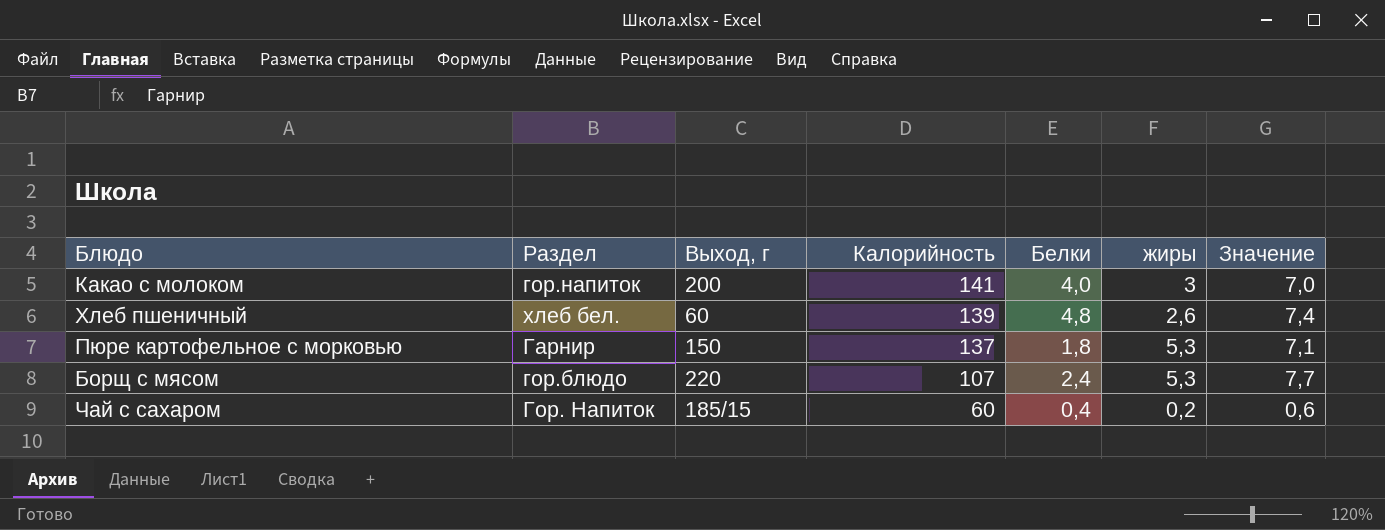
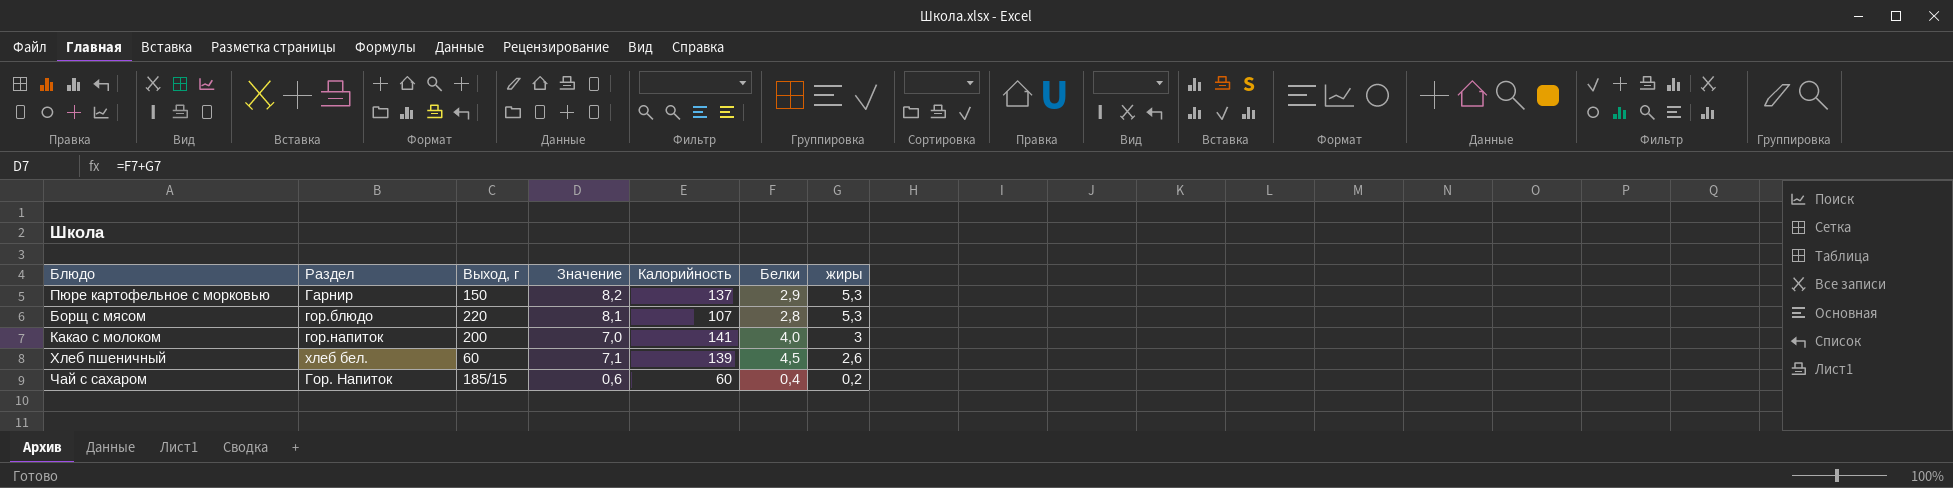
row order: Калорийность descending -> жиры descending
column Значение | position: 7 -> 4
Пюре картофельное с морковью | Значение: 7,1 -> 8,2
Пюре картофельное с морковью | Белки: 1,8 -> 2,9
Борщ с мясом | Значение: 7,7 -> 8,1
Борщ с мясом | Белки: 2,4 -> 2,8
Хлеб пшеничный | Значение: 7,4 -> 7,1
Хлеб пшеничный | Белки: 4,8 -> 4,5

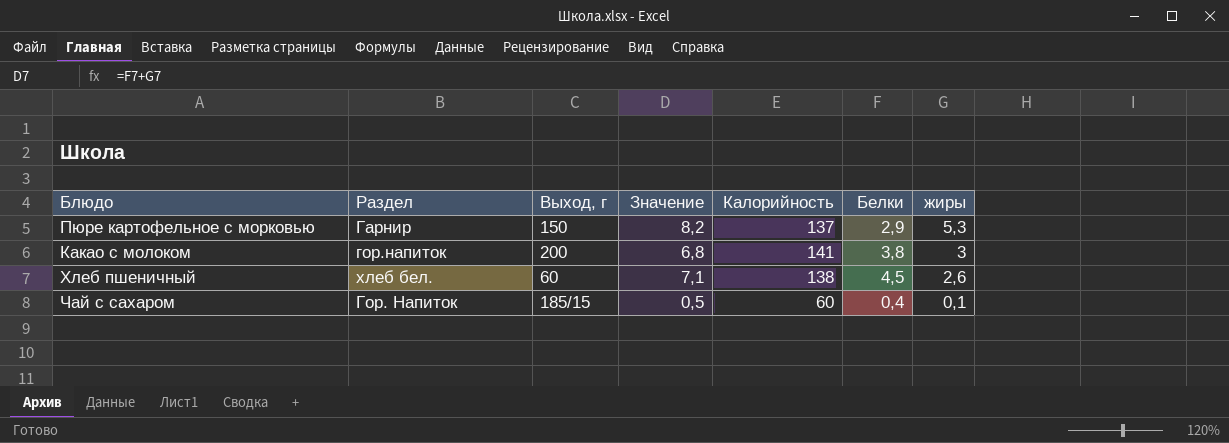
row Борщ с мясом: гор.блюдо | 220 | 8,1 | 107 | 2,8 | 5,3 -> none
Какао с молоком | Значение: 7,0 -> 6,8
Какао с молоком | Белки: 4,0 -> 3,8
Хлеб пшеничный | Калорийность: 139 -> 138
Чай с сахаром | Значение: 0,6 -> 0,5
Чай с сахаром | жиры: 0,2 -> 0,1

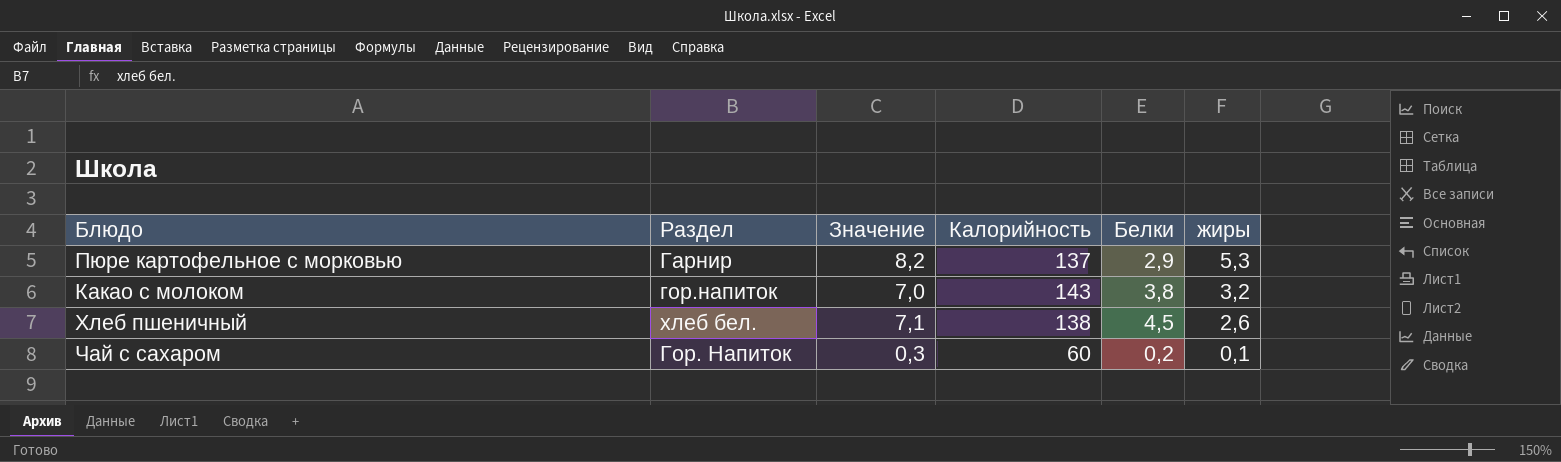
column Выход, г | position: 3 -> none
Какао с молоком | Значение: 6,8 -> 7,0
Какао с молоком | Калорийность: 141 -> 143
Какао с молоком | жиры: 3 -> 3,2
Чай с сахаром | Значение: 0,5 -> 0,3
Чай с сахаром | Белки: 0,4 -> 0,2

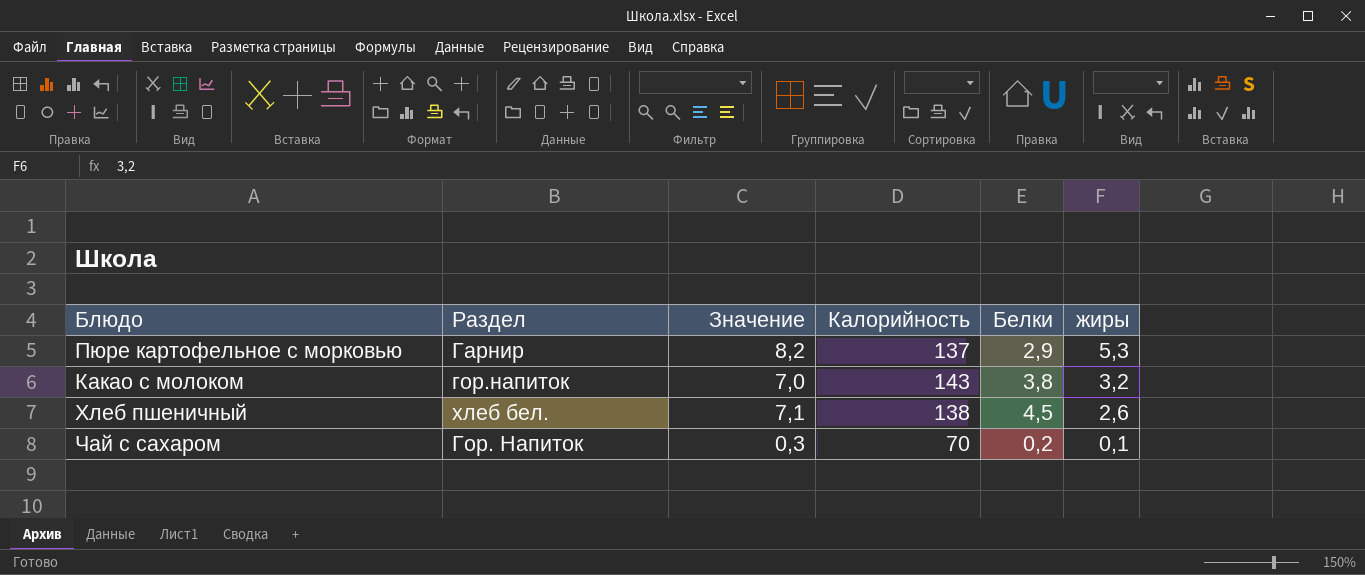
Чай с сахаром | Калорийность: 60 -> 70

